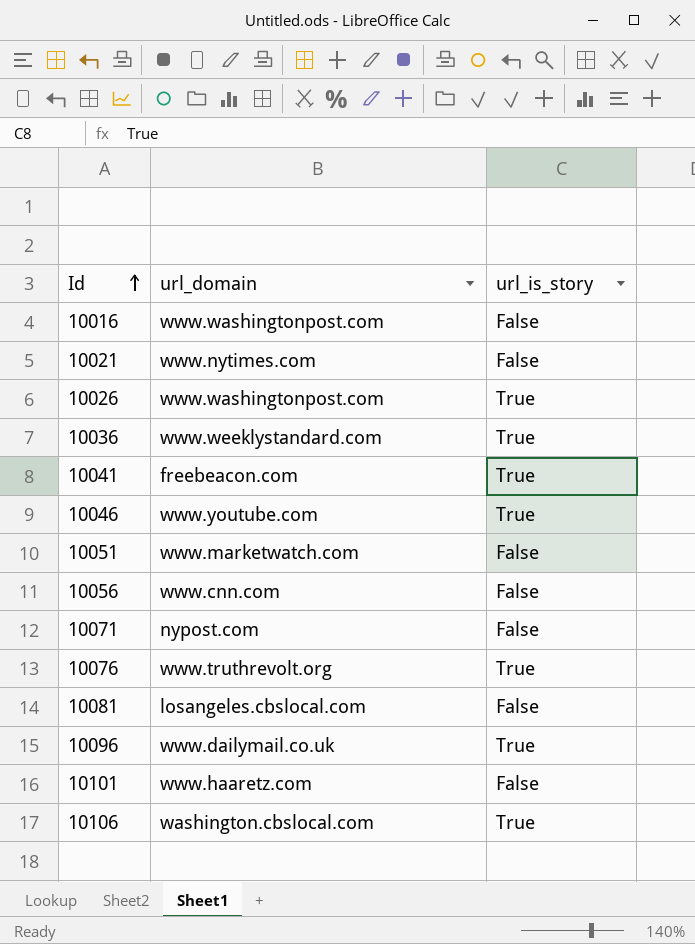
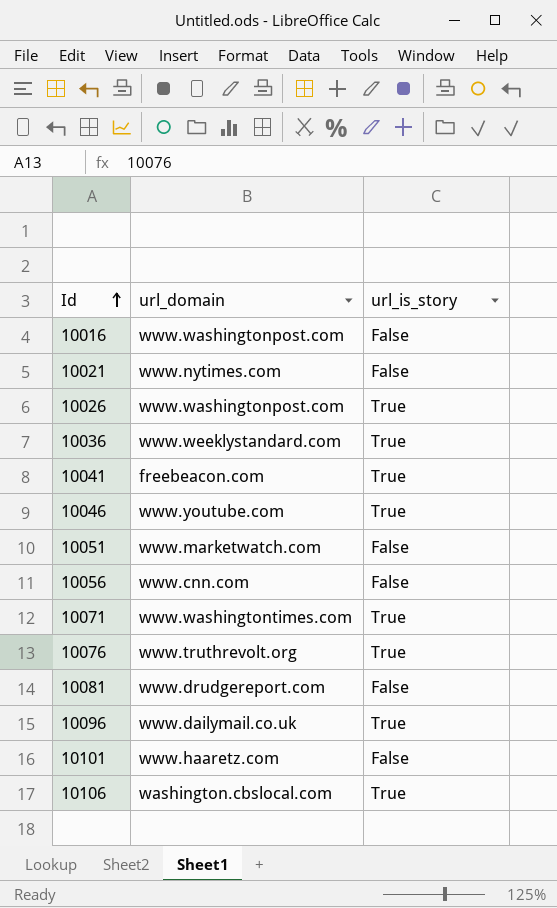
10071 | url_domain: nypost.com -> www.washingtontimes.com
10071 | url_is_story: False -> True
10081 | url_domain: losangeles.cbslocal.com -> www.drudgereport.com

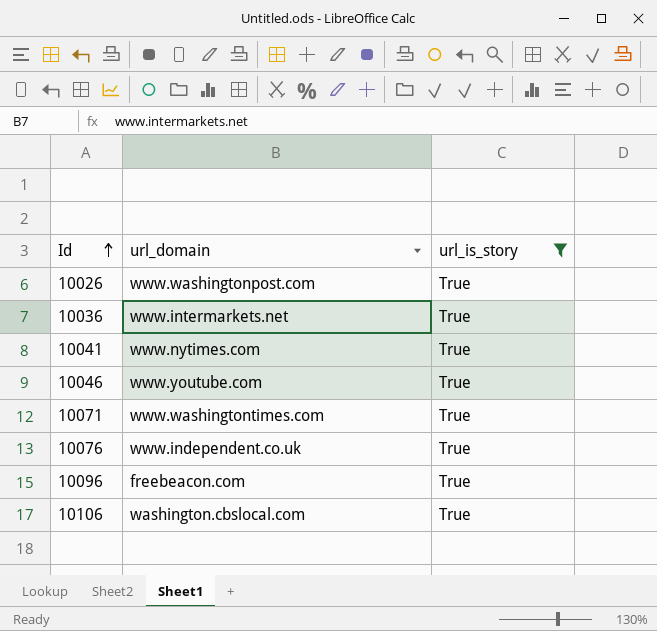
filter: none -> url_is_story = True
10036 | url_domain: www.weeklystandard.com -> www.intermarkets.net
10041 | url_domain: freebeacon.com -> www.nytimes.com
10076 | url_domain: www.truthrevolt.org -> www.independent.co.uk
10096 | url_domain: www.dailymail.co.uk -> freebeacon.com

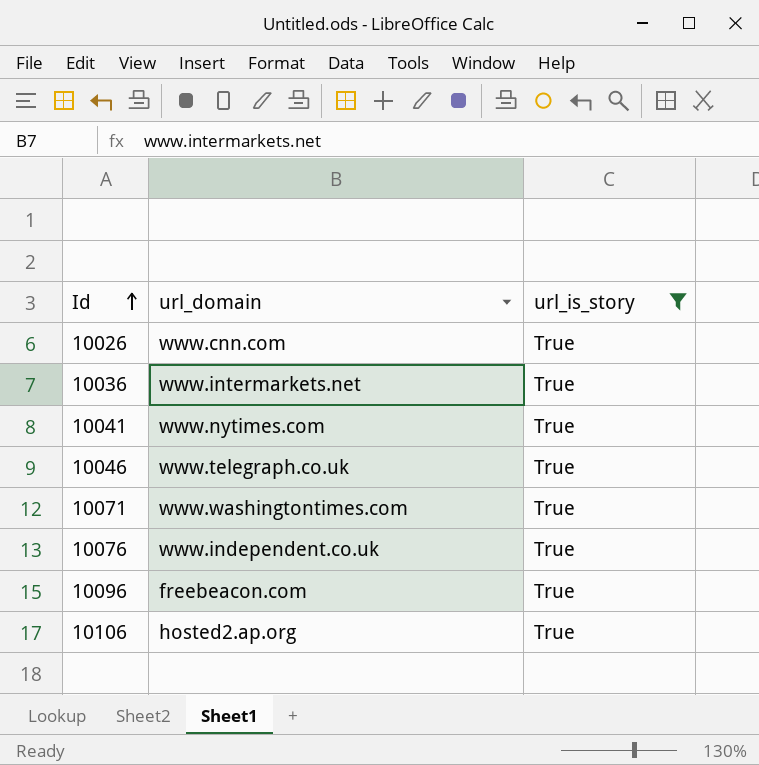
10026 | url_domain: www.washingtonpost.com -> www.cnn.com
10046 | url_domain: www.youtube.com -> www.telegraph.co.uk
10106 | url_domain: washington.cbslocal.com -> hosted2.ap.org

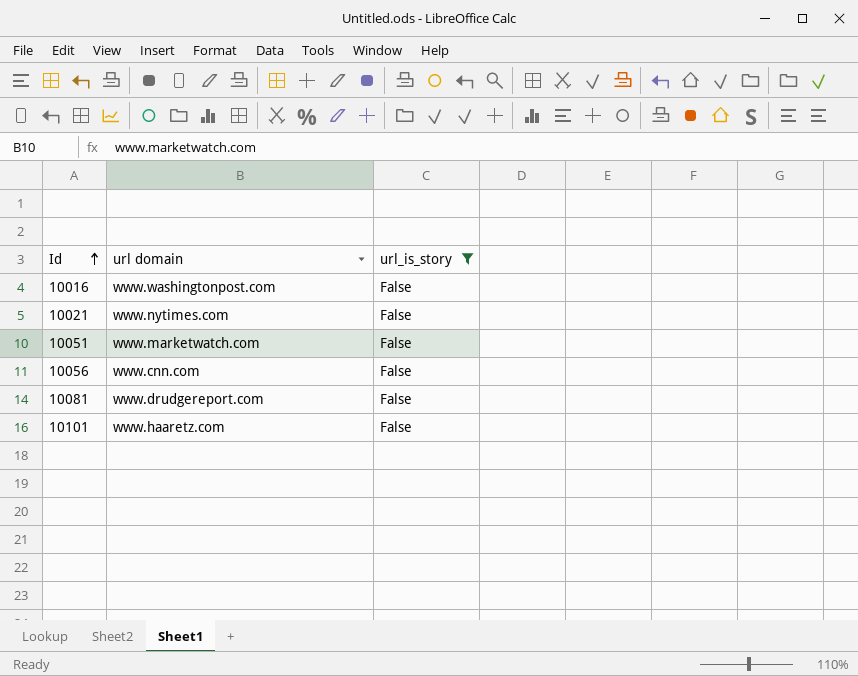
filter: url_is_story = True -> url_is_story = False
column name: url_domain -> url domain

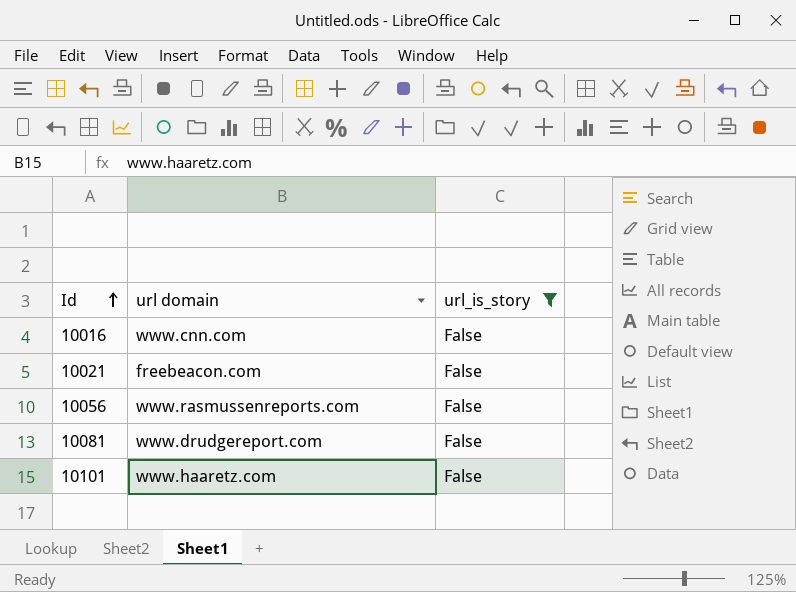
row 10051: www.marketwatch.com | False -> none
10016 | url domain: www.washingtonpost.com -> www.cnn.com
10021 | url domain: www.nytimes.com -> freebeacon.com
10056 | url domain: www.cnn.com -> www.rasmussenreports.com

